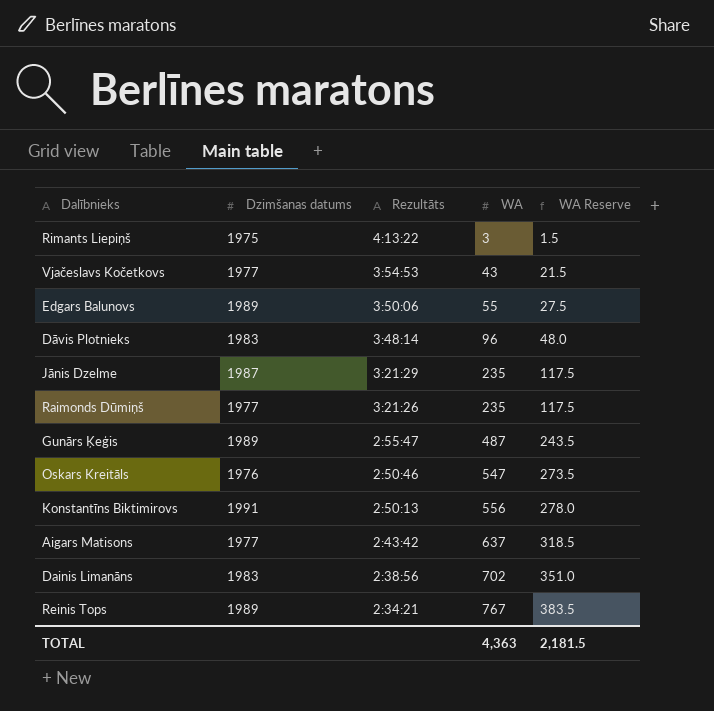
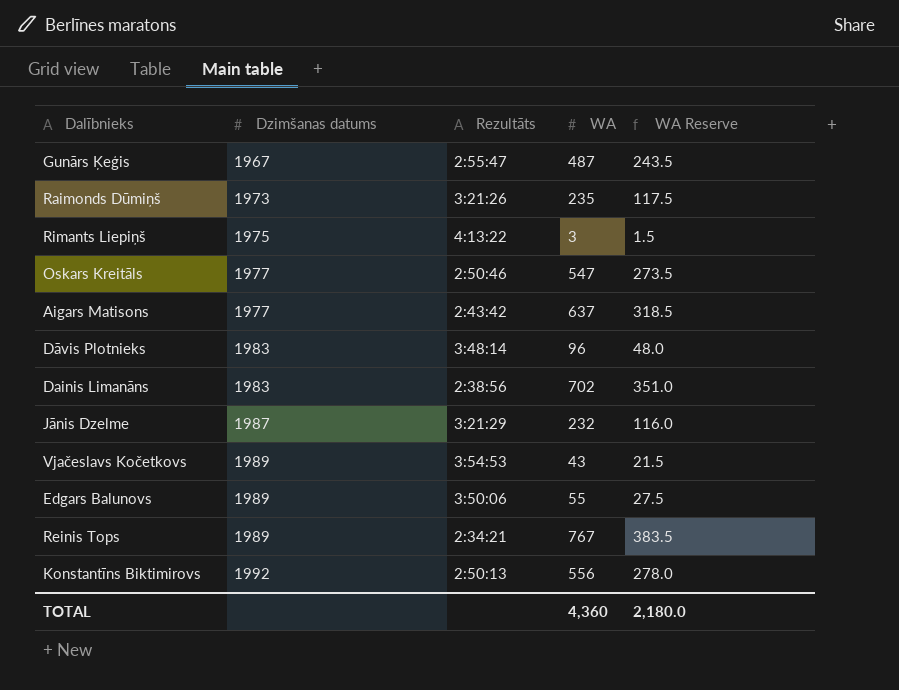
row order: Rezultāts descending -> Dzimšanas datums ascending
Gunārs Ķeģis | Dzimšanas datums: 1989 -> 1967
Raimonds Dūmiņš | Dzimšanas datums: 1977 -> 1973
Oskars Kreitāls | Dzimšanas datums: 1976 -> 1977
Jānis Dzelme | WA: 235 -> 232
Jānis Dzelme | WA Reserve: 117.5 -> 116.0
Vjačeslavs Kočetkovs | Dzimšanas datums: 1977 -> 1989
Konstantīns Biktimirovs | Dzimšanas datums: 1991 -> 1992
TOTAL | WA: 4,363 -> 4,360
TOTAL | WA Reserve: 2,181.5 -> 2,180.0

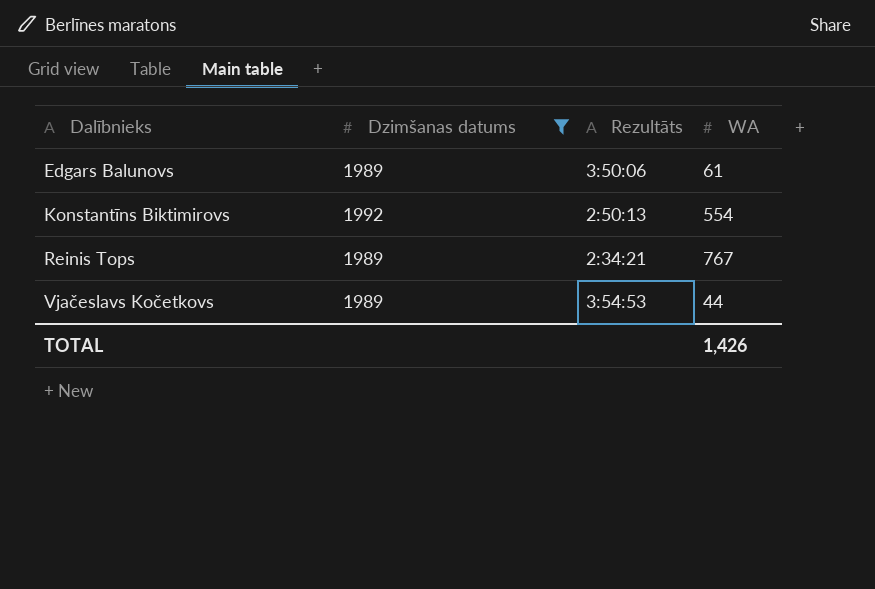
filter: none -> Dzimšanas datums >= 1989
row order: Dzimšanas datums ascending -> Dalībnieks ascending
column WA Reserve | formula: [WA] * 0.5 -> none
Edgars Balunovs | WA: 55 -> 61
Konstantīns Biktimirovs | WA: 556 -> 554
Vjačeslavs Kočetkovs | WA: 43 -> 44
TOTAL | WA: 4,360 -> 1,426

